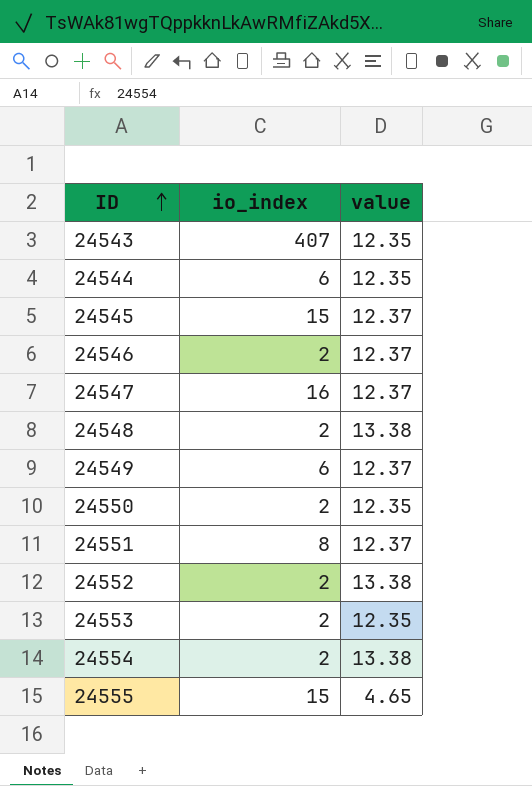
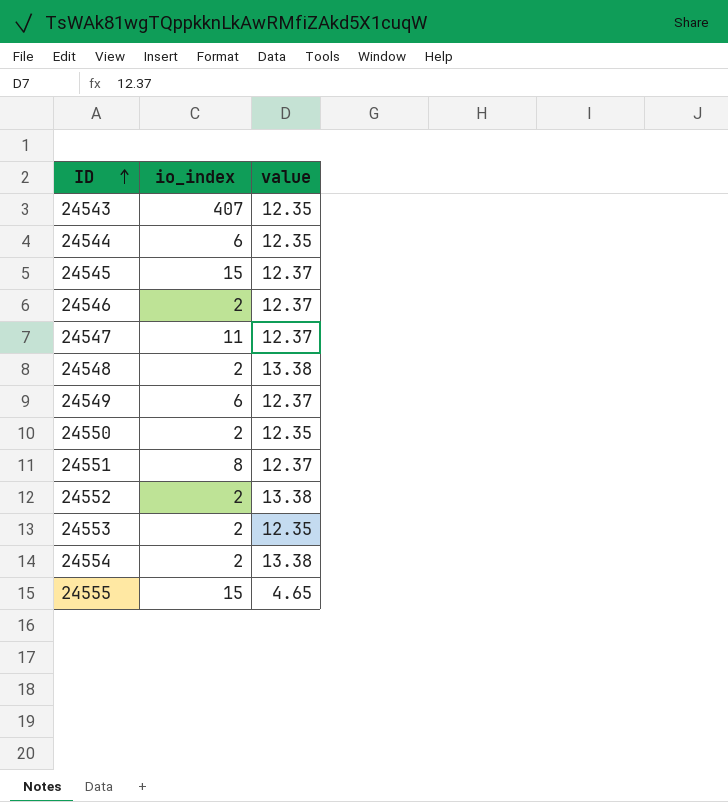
24547 | io_index: 16 -> 11

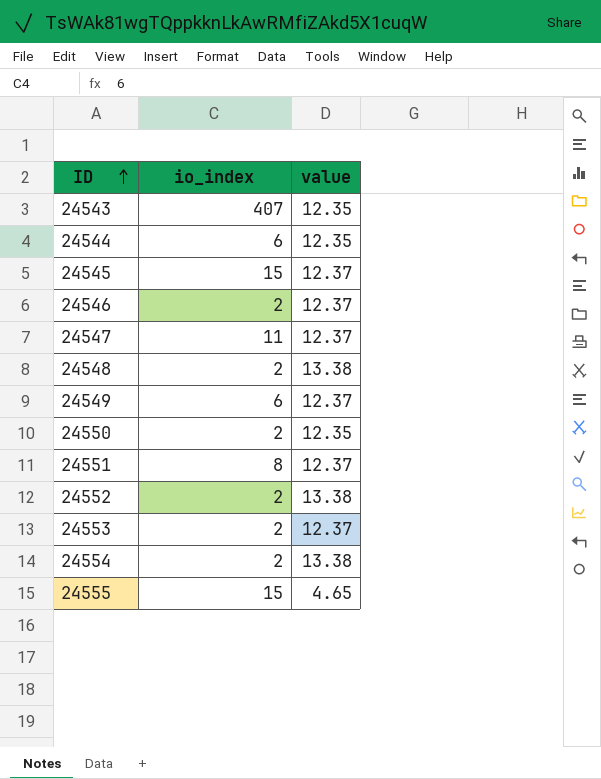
24553 | value: 12.35 -> 12.37

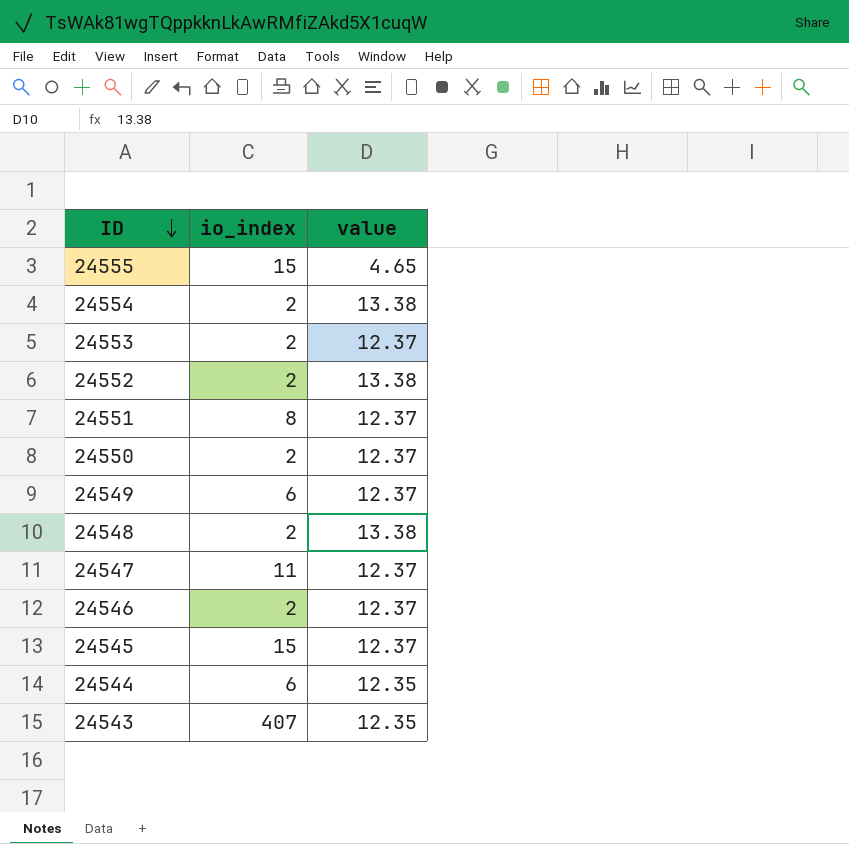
row order: ID ascending -> ID descending
24550 | value: 12.35 -> 12.37

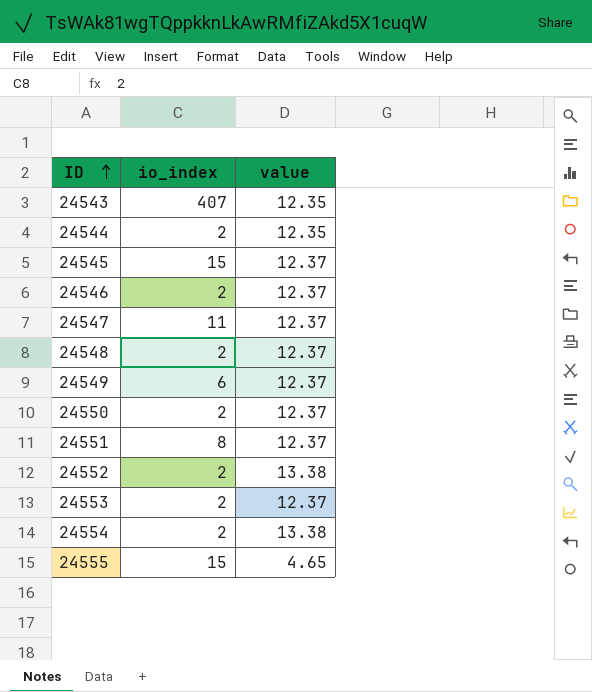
row order: ID descending -> ID ascending
24544 | io_index: 6 -> 2
24548 | value: 13.38 -> 12.37

